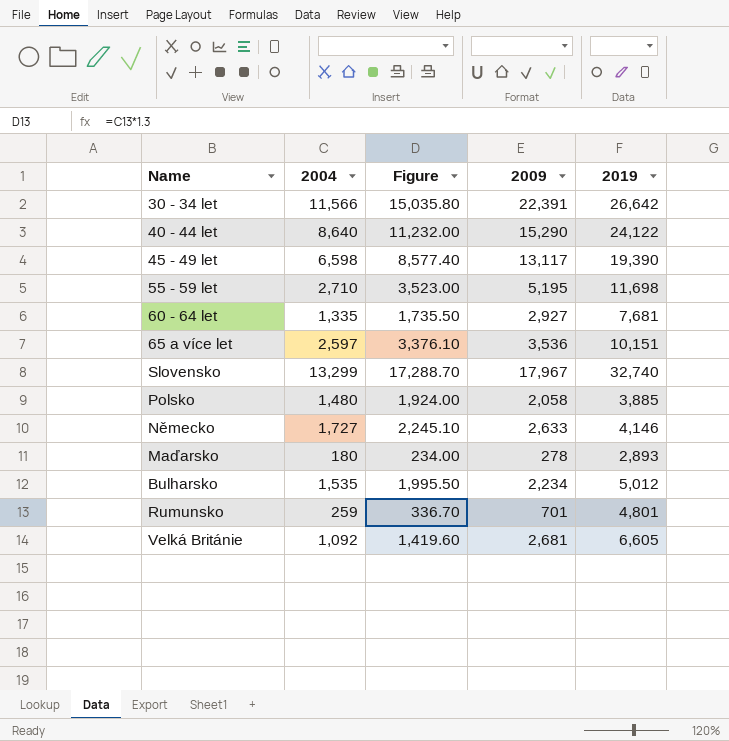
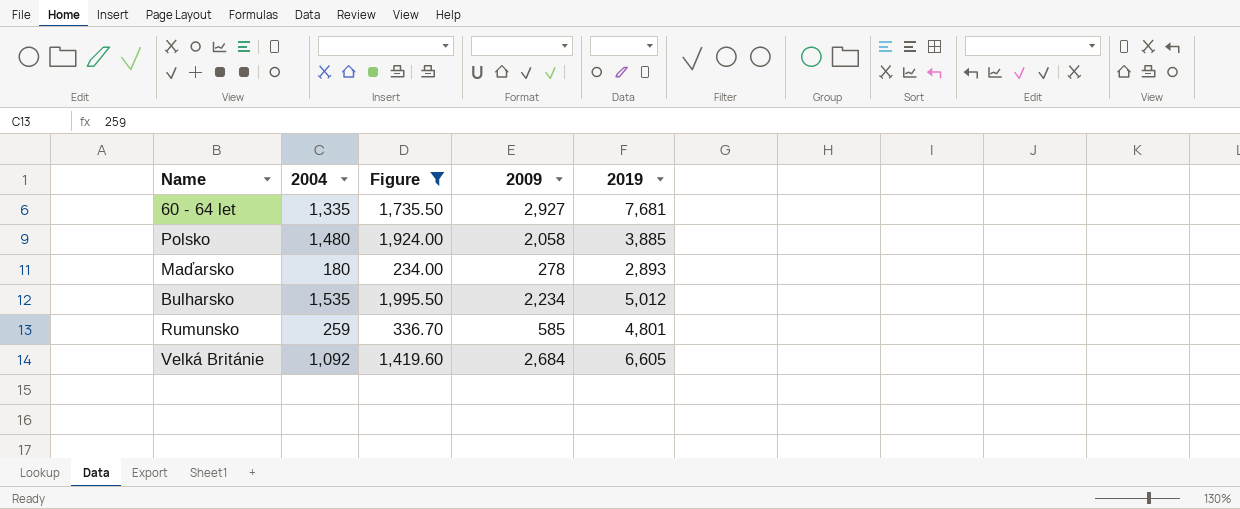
filter: none -> Figure <= 1,995.50
Rumunsko | 2009: 701 -> 585
Velká Británie | 2009: 2,681 -> 2,684

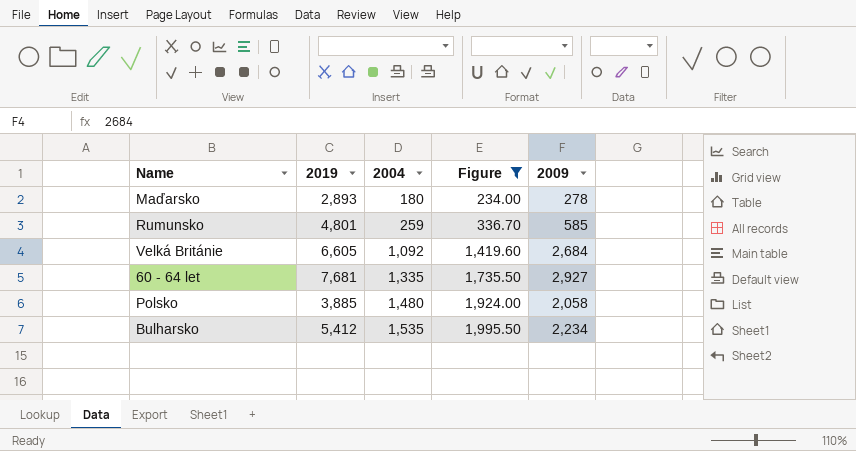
row order: none -> 2004 ascending
column 2019 | position: 5 -> 2
Bulharsko | 2019: 5,012 -> 5,412

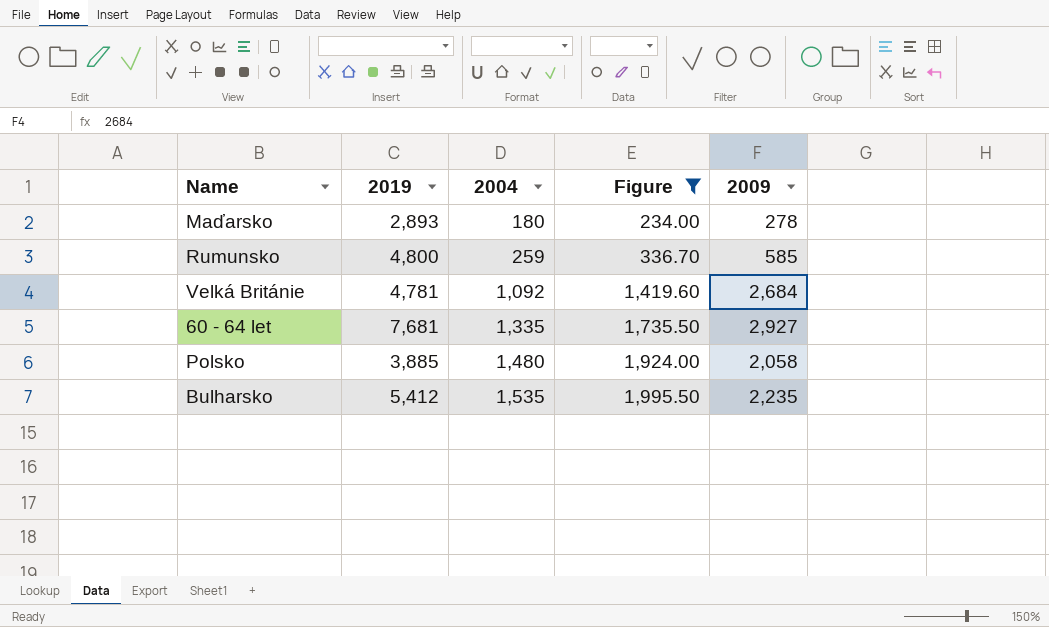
Rumunsko | 2019: 4,801 -> 4,800
Velká Británie | 2019: 6,605 -> 4,781
Bulharsko | 2009: 2,234 -> 2,235

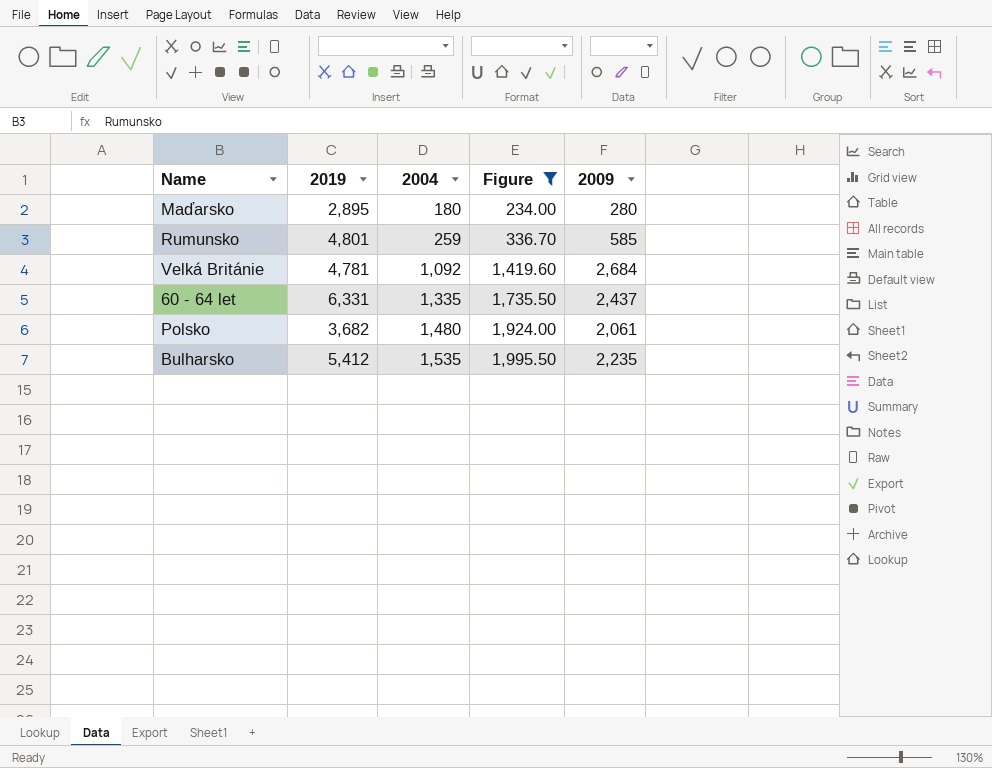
Maďarsko | 2019: 2,893 -> 2,895
Maďarsko | 2009: 278 -> 280
Rumunsko | 2019: 4,800 -> 4,801
60 - 64 let | 2019: 7,681 -> 6,331
60 - 64 let | 2009: 2,927 -> 2,437
Polsko | 2019: 3,885 -> 3,682
Polsko | 2009: 2,058 -> 2,061

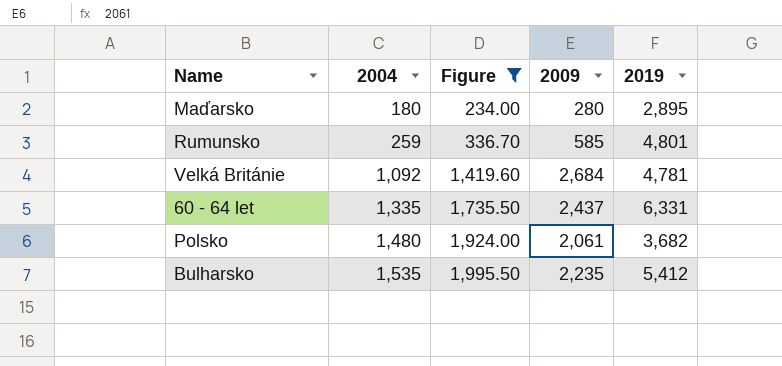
column 2019 | position: 2 -> 5

